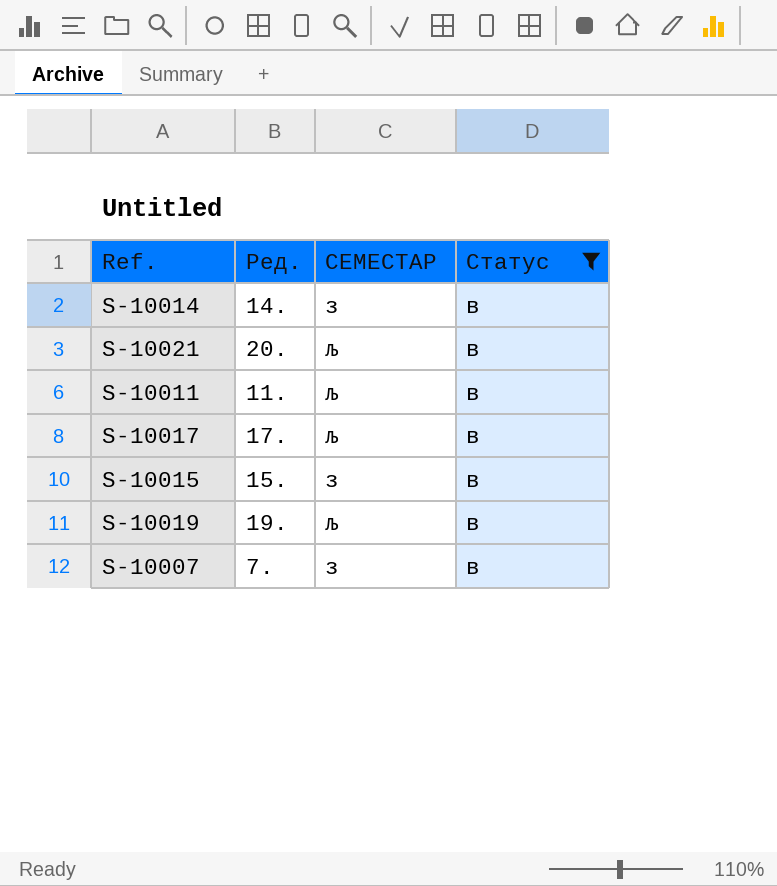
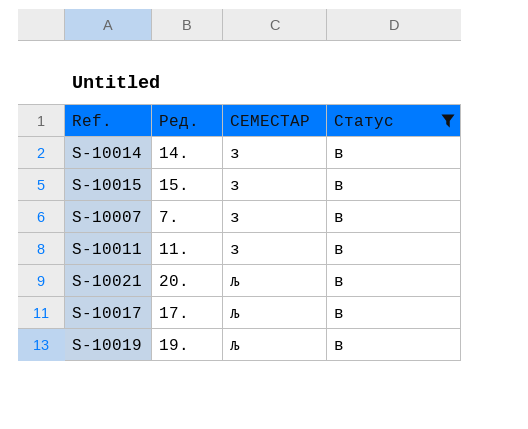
row order: none -> СЕМЕСТАР ascending
S-10011 | СЕМЕСТАР: љ -> з

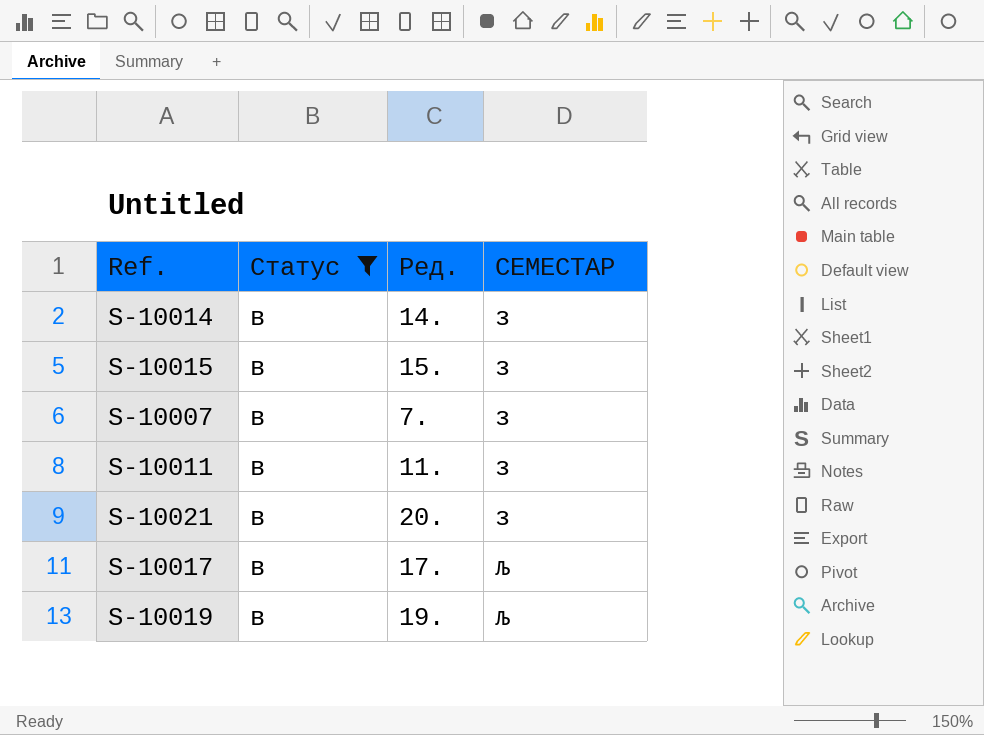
column Статус | position: 4 -> 2
S-10021 | СЕМЕСТАР: љ -> з

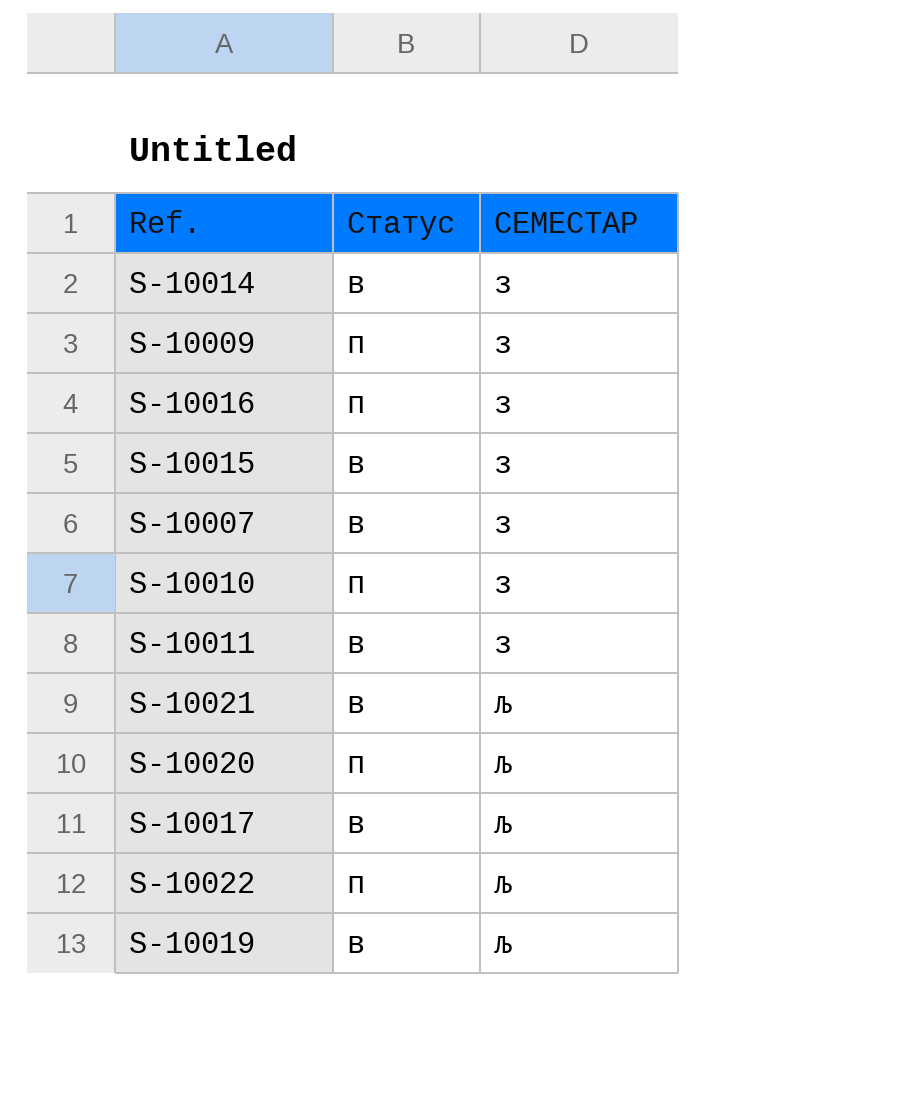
filter: Статус = в -> none
column Ред. | position: 3 -> none
S-10021 | СЕМЕСТАР: з -> љ

